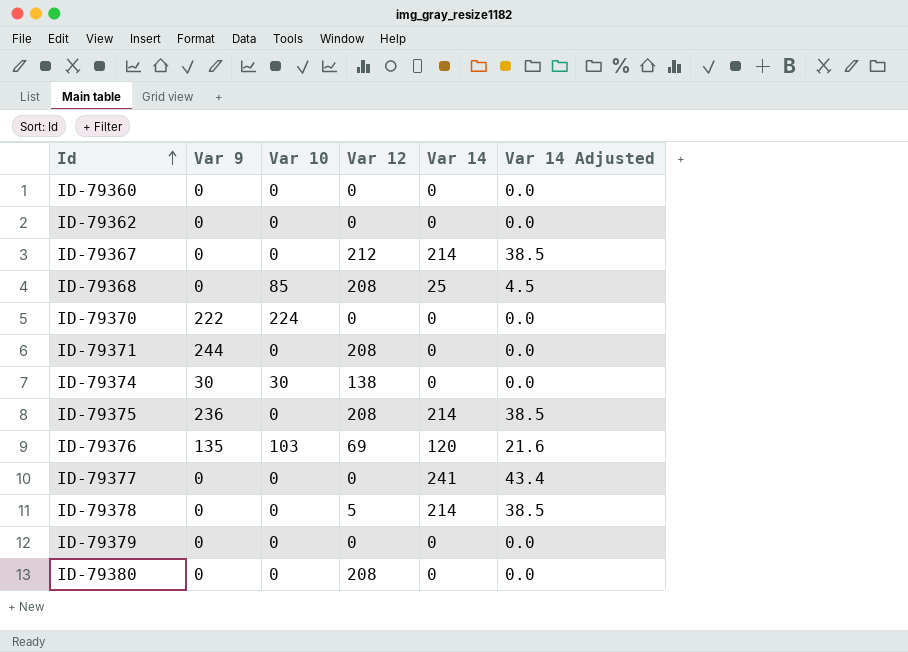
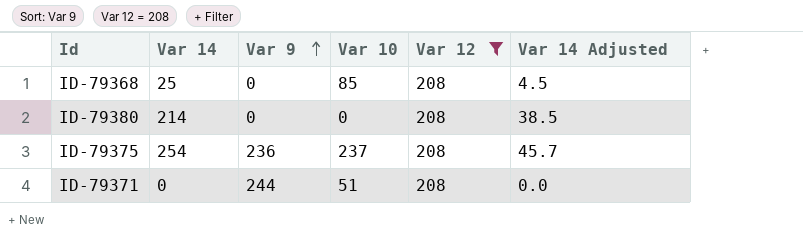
filter: none -> Var 12 = 208
row order: Id ascending -> Var 9 ascending
column Var 14 | position: 5 -> 2
ID-79380 | Var 14: 0 -> 214
ID-79380 | Var 14 Adjusted: 0.0 -> 38.5
ID-79375 | Var 14: 214 -> 254
ID-79375 | Var 10: 0 -> 237
ID-79375 | Var 14 Adjusted: 38.5 -> 45.7
ID-79371 | Var 10: 0 -> 51

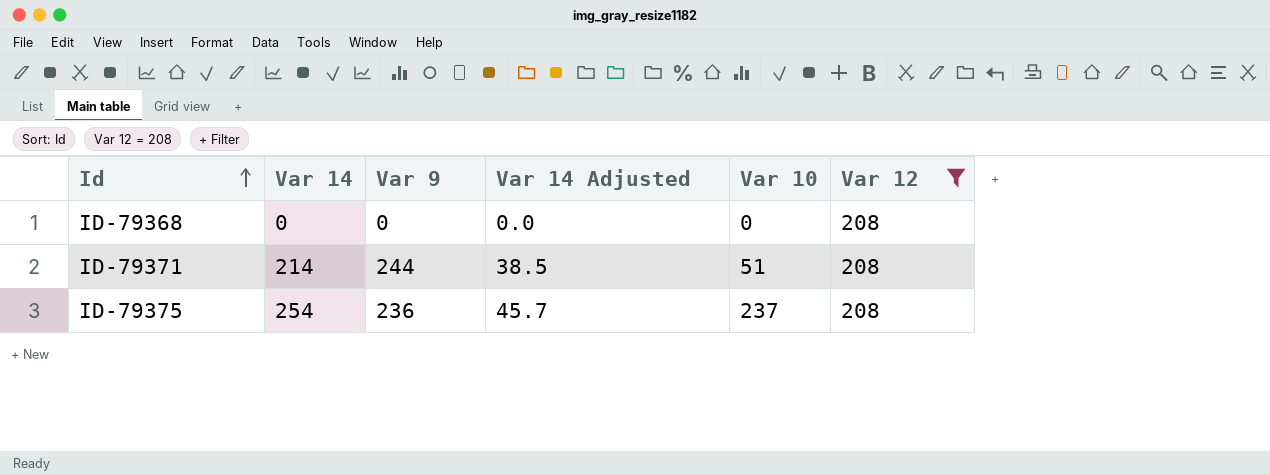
row order: Var 9 ascending -> Id ascending
column Var 14 Adjusted | position: 6 -> 4
row ID-79380: 214 | 0 | 0 | 208 | 38.5 -> none
ID-79368 | Var 14: 25 -> 0
ID-79368 | Var 14 Adjusted: 4.5 -> 0.0
ID-79368 | Var 10: 85 -> 0
ID-79371 | Var 14: 0 -> 214
ID-79371 | Var 14 Adjusted: 0.0 -> 38.5

